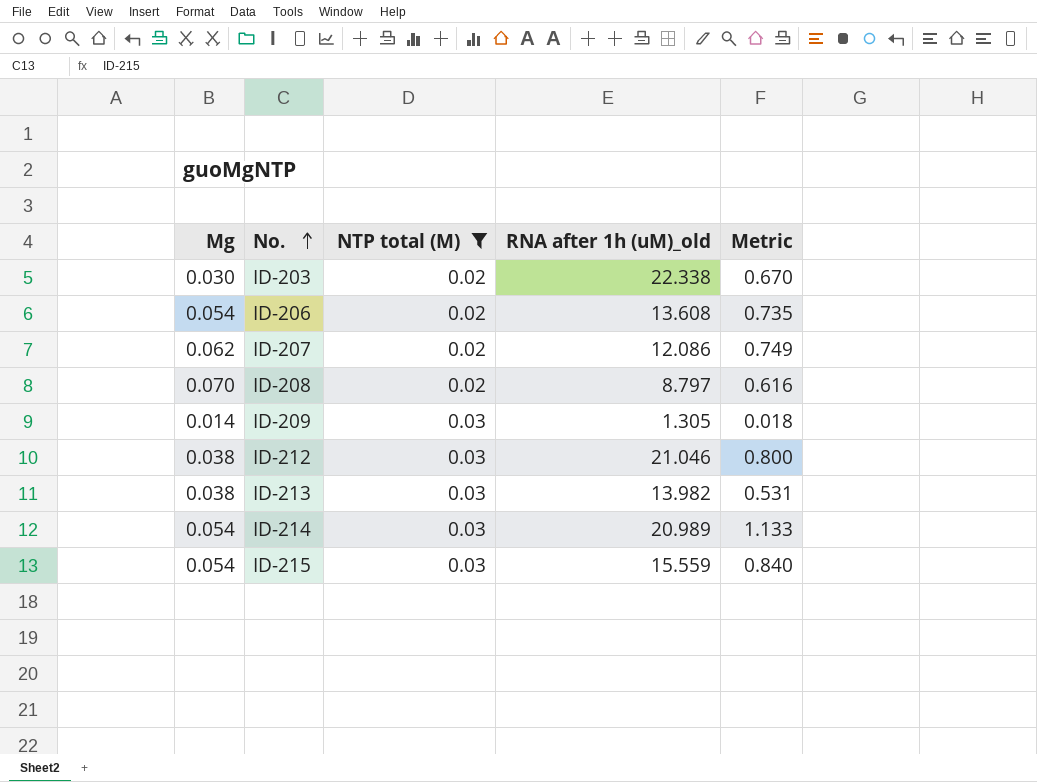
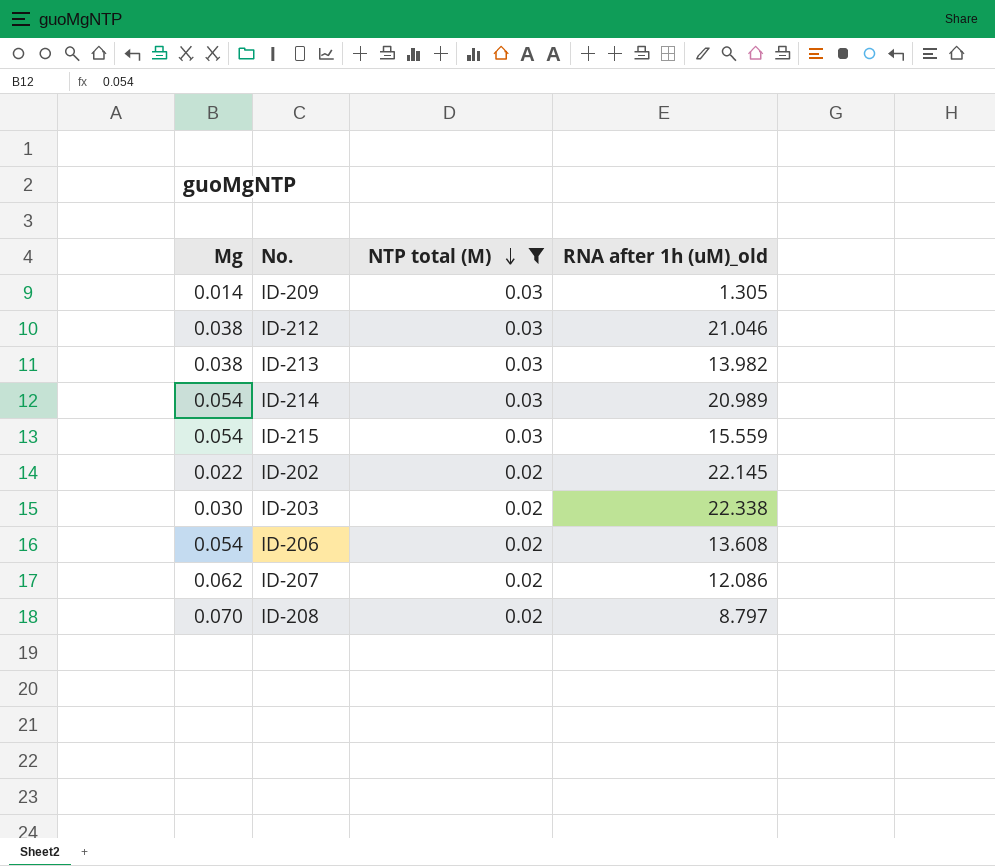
row order: No. ascending -> NTP total (M) descending
column Metric | formula: [Mg] * [RNA after 1h (uM)_old] -> none
row ID-202: none -> 0.022 | 0.02 | 22.145

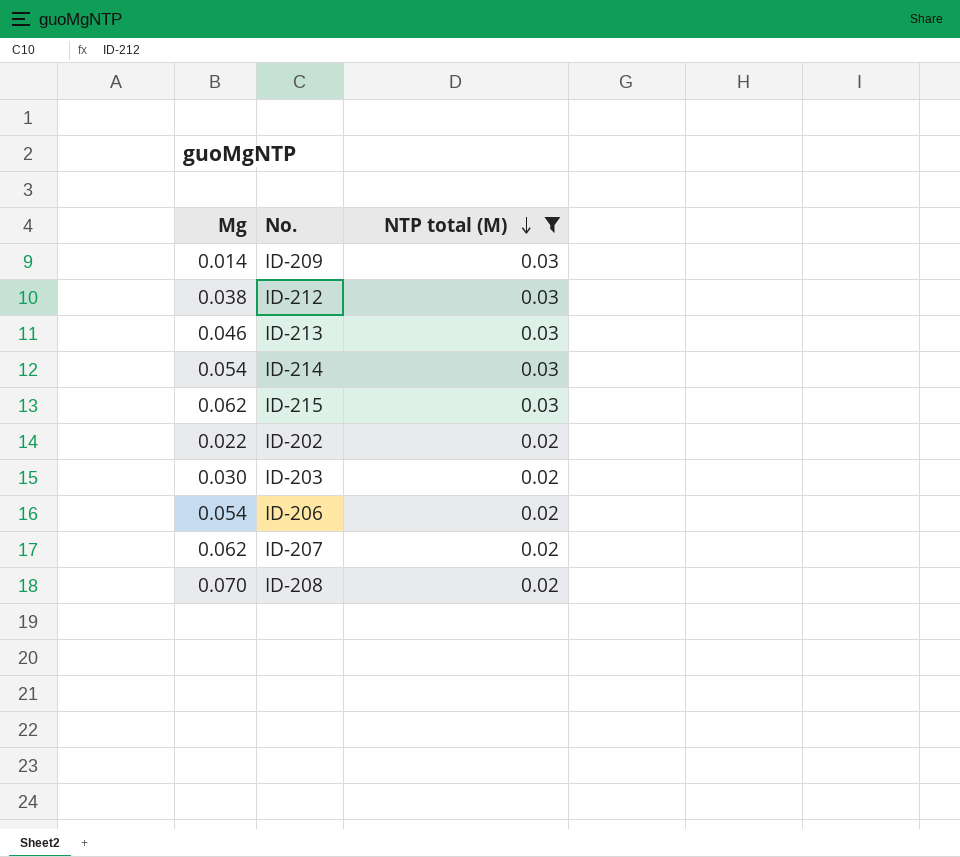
column RNA after 1h (uM)_old | position: 4 -> none
ID-213 | Mg: 0.038 -> 0.046
ID-215 | Mg: 0.054 -> 0.062

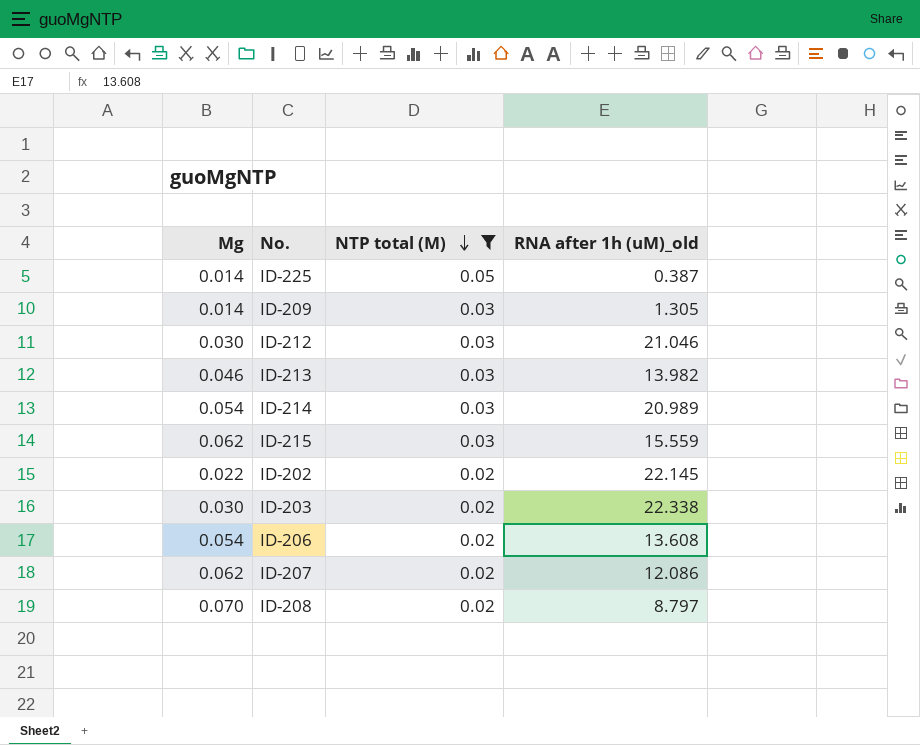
column RNA after 1h (uM)_old | position: none -> 4
row ID-225: none -> 0.014 | 0.05 | 0.387
ID-212 | Mg: 0.038 -> 0.030

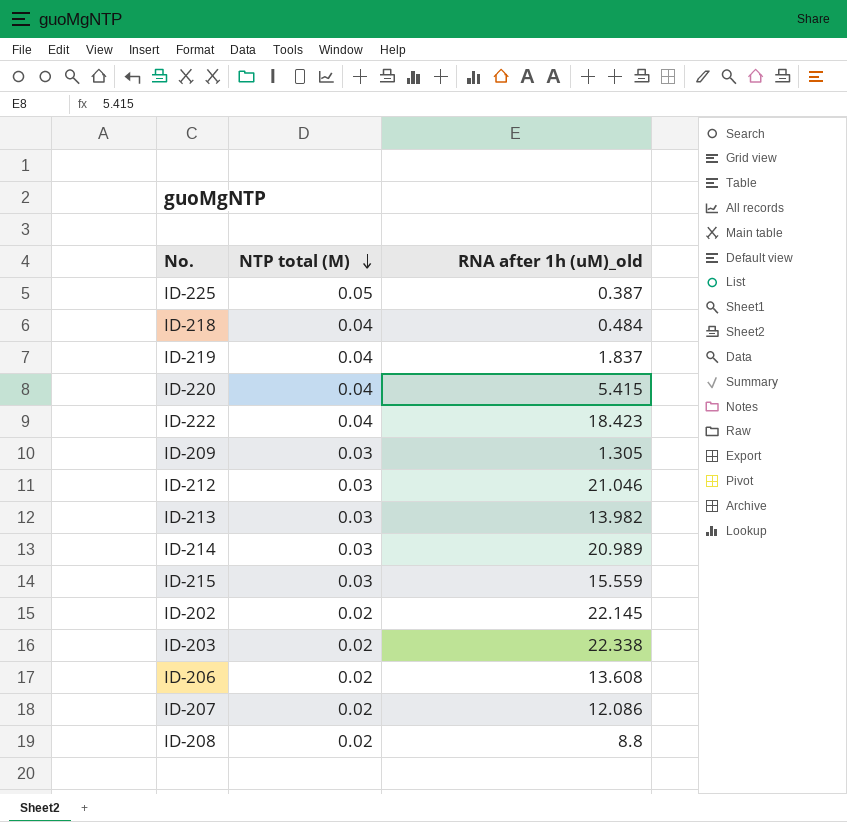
filter: NTP total (M) != 0.04 -> none
column Mg | position: 1 -> none
ID-208 | RNA after 1h (uM)_old: 8.797 -> 8.8

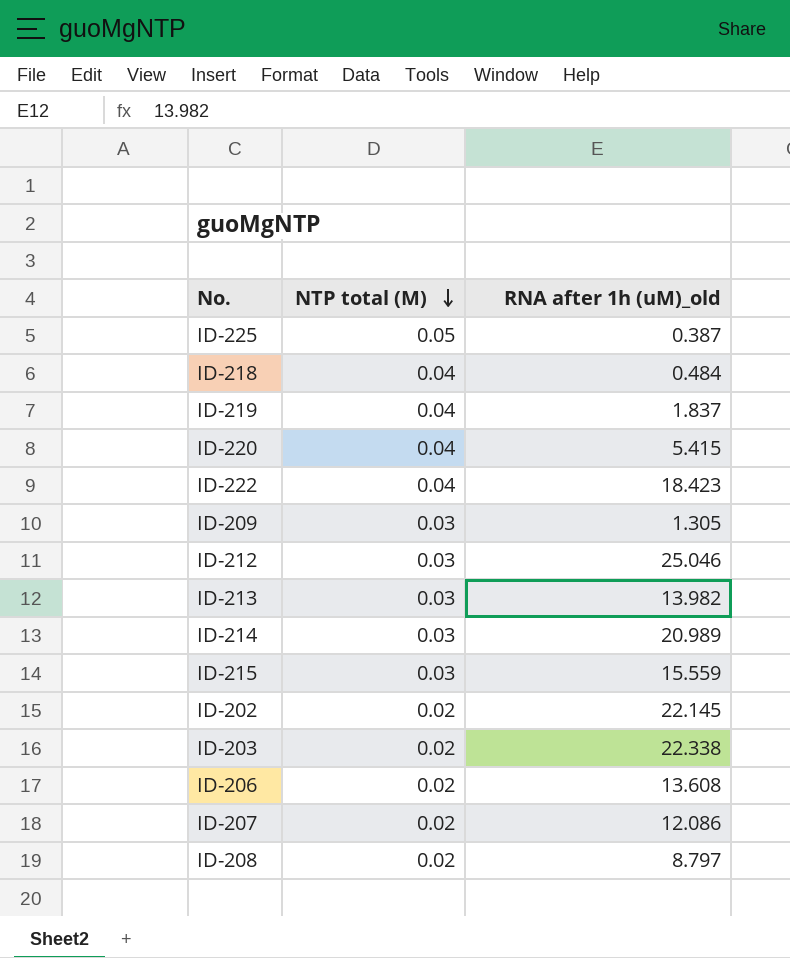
ID-212 | RNA after 1h (uM)_old: 21.046 -> 25.046
ID-208 | RNA after 1h (uM)_old: 8.8 -> 8.797

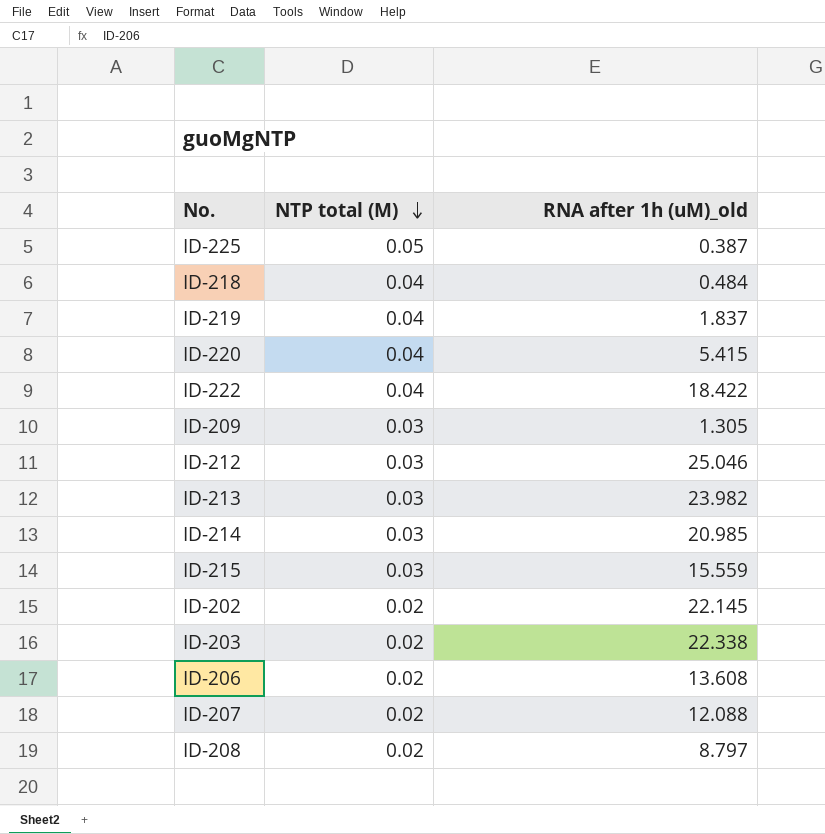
ID-222 | RNA after 1h (uM)_old: 18.423 -> 18.422
ID-213 | RNA after 1h (uM)_old: 13.982 -> 23.982
ID-214 | RNA after 1h (uM)_old: 20.989 -> 20.985
ID-207 | RNA after 1h (uM)_old: 12.086 -> 12.088

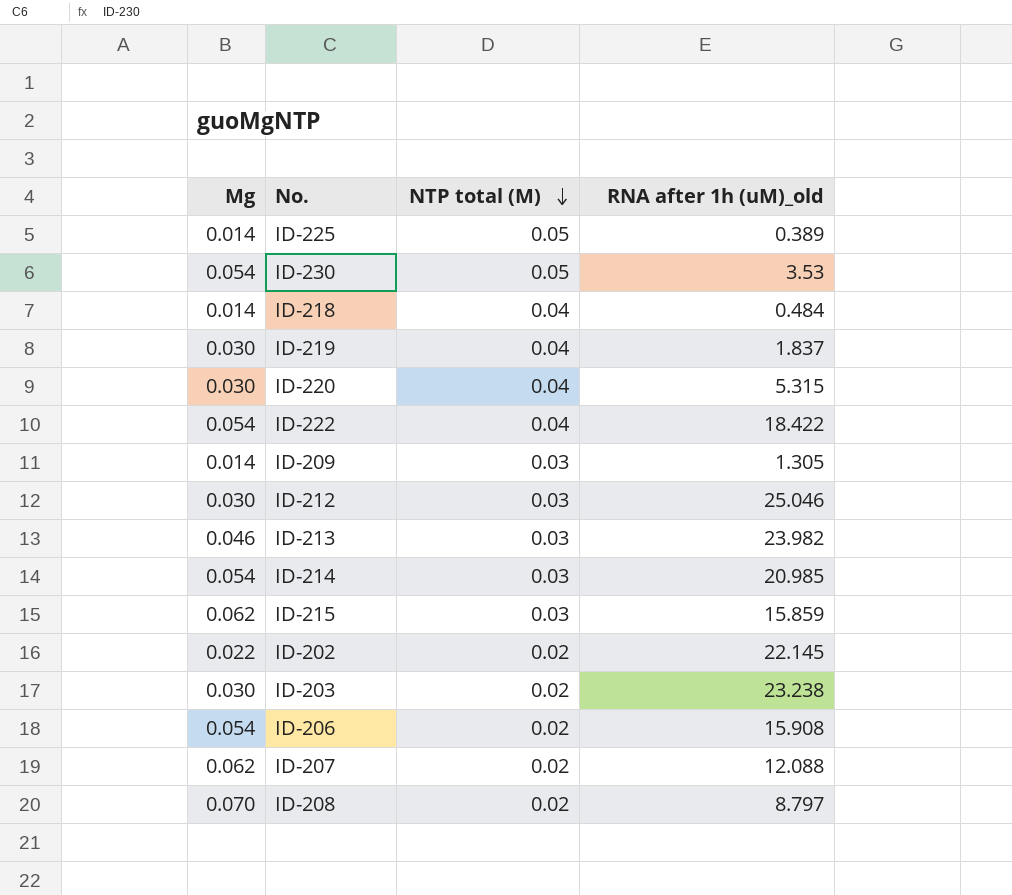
column Mg | position: none -> 1
ID-225 | RNA after 1h (uM)_old: 0.387 -> 0.389
row ID-230: none -> 0.054 | 0.05 | 3.53
ID-220 | RNA after 1h (uM)_old: 5.415 -> 5.315
ID-215 | RNA after 1h (uM)_old: 15.559 -> 15.859
ID-203 | RNA after 1h (uM)_old: 22.338 -> 23.238
ID-206 | RNA after 1h (uM)_old: 13.608 -> 15.908

